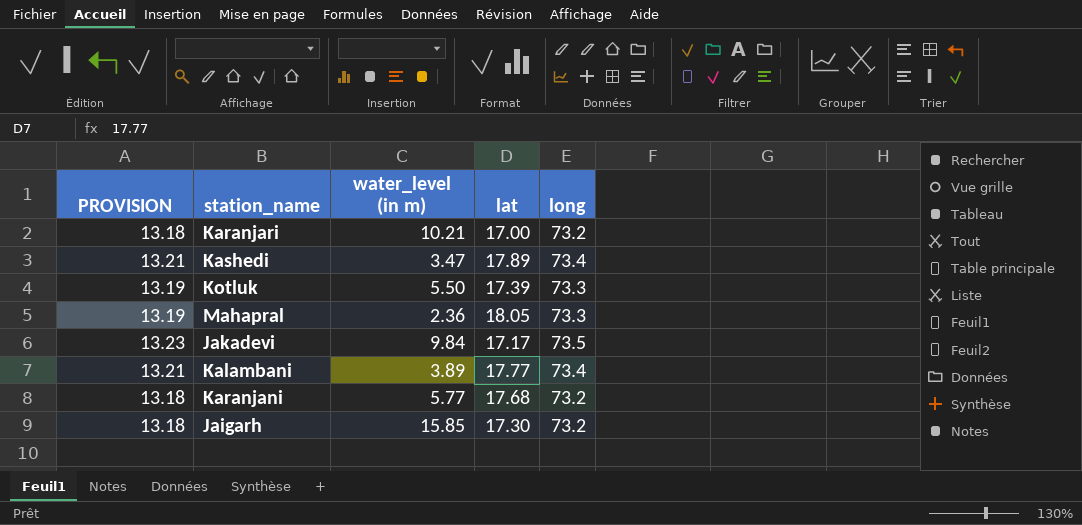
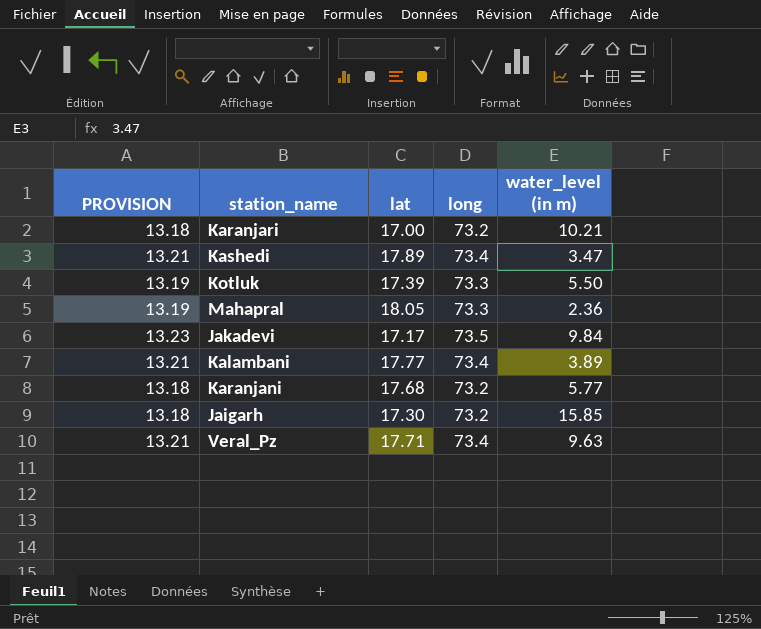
column water_level (in m) | position: 3 -> 5
row Veral_Pz: none -> 13.21 | 17.71 | 73.4 | 9.63

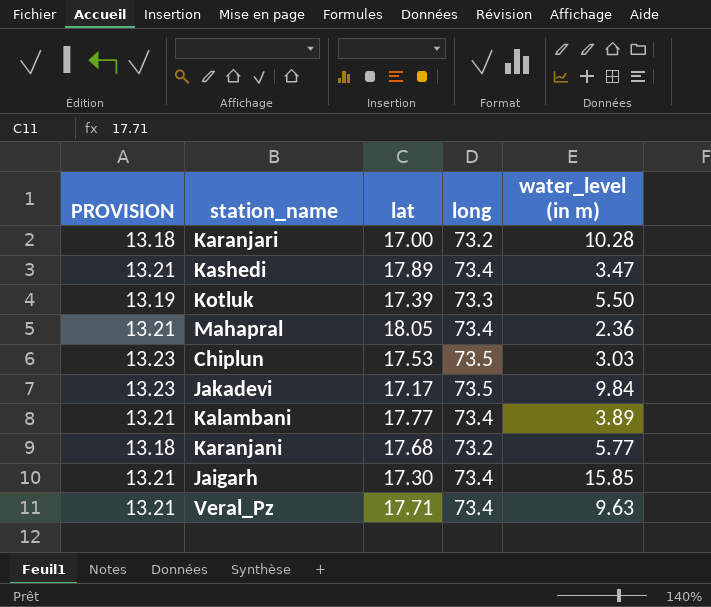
Karanjari | water_level (in m): 10.21 -> 10.28
Mahapral | PROVISION: 13.19 -> 13.21
Mahapral | long: 73.3 -> 73.4
row Chiplun: none -> 13.23 | 17.53 | 73.5 | 3.03
Jaigarh | PROVISION: 13.18 -> 13.21
Jaigarh | long: 73.2 -> 73.4

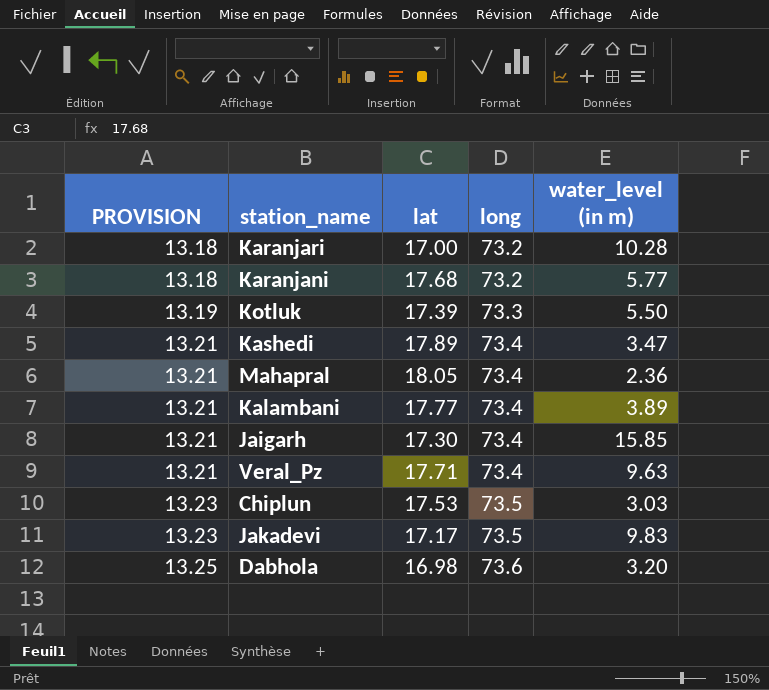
row order: none -> PROVISION ascending
Jakadevi | water_level (in m): 9.84 -> 9.83
row Dabhola: none -> 13.25 | 16.98 | 73.6 | 3.20

